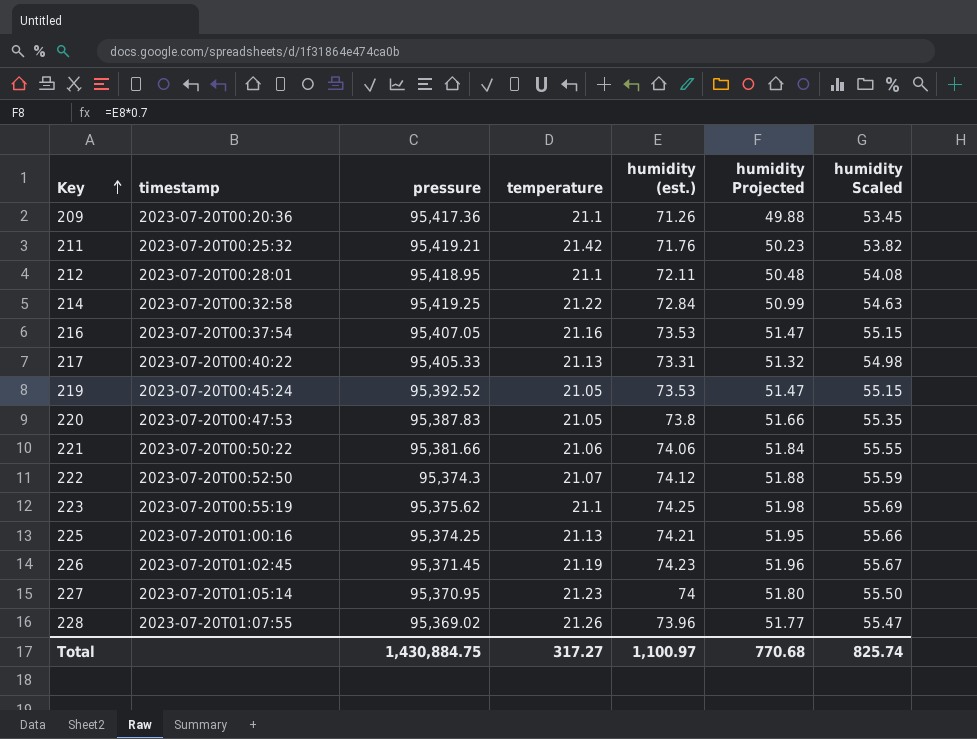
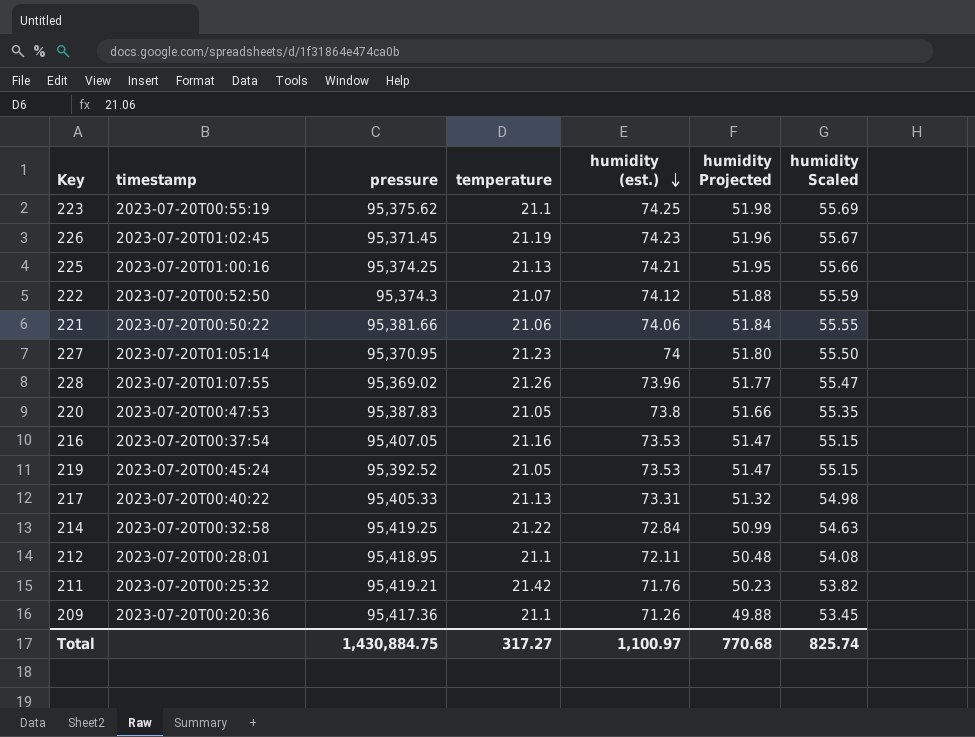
row order: Key ascending -> humidity (est.) descending

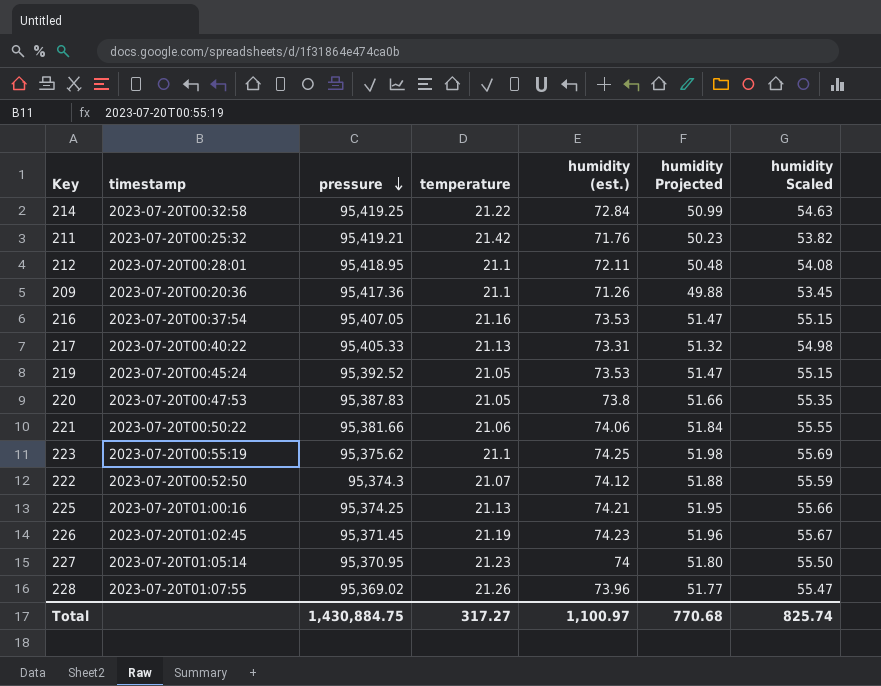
row order: humidity (est.) descending -> pressure descending

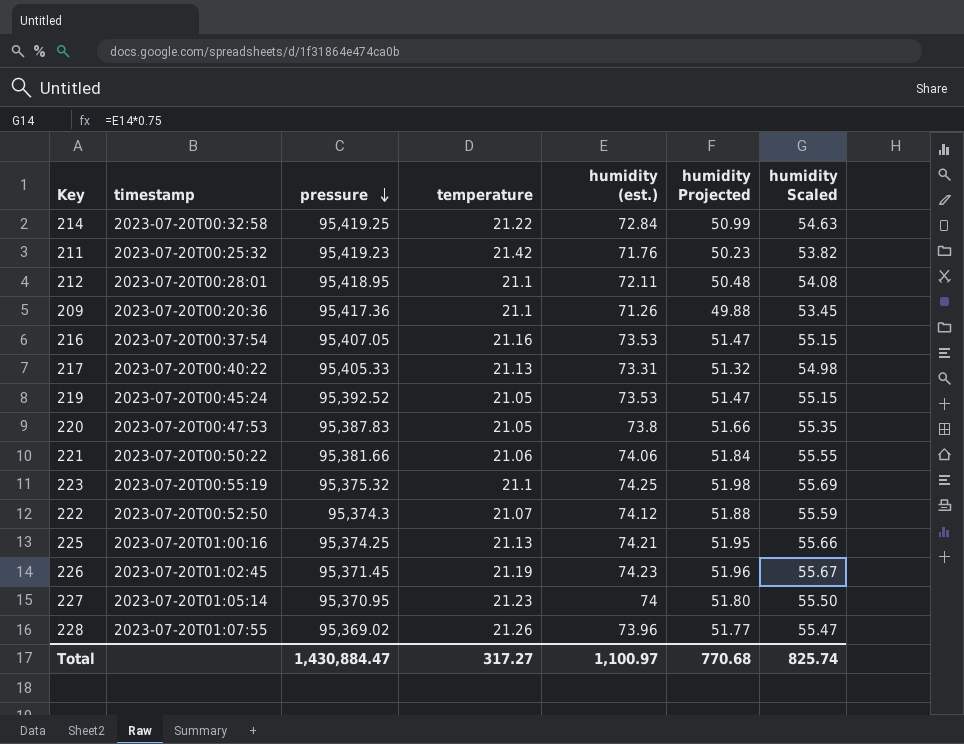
211 | pressure: 95,419.21 -> 95,419.23
223 | pressure: 95,375.62 -> 95,375.32
Total | pressure: 1,430,884.75 -> 1,430,884.47

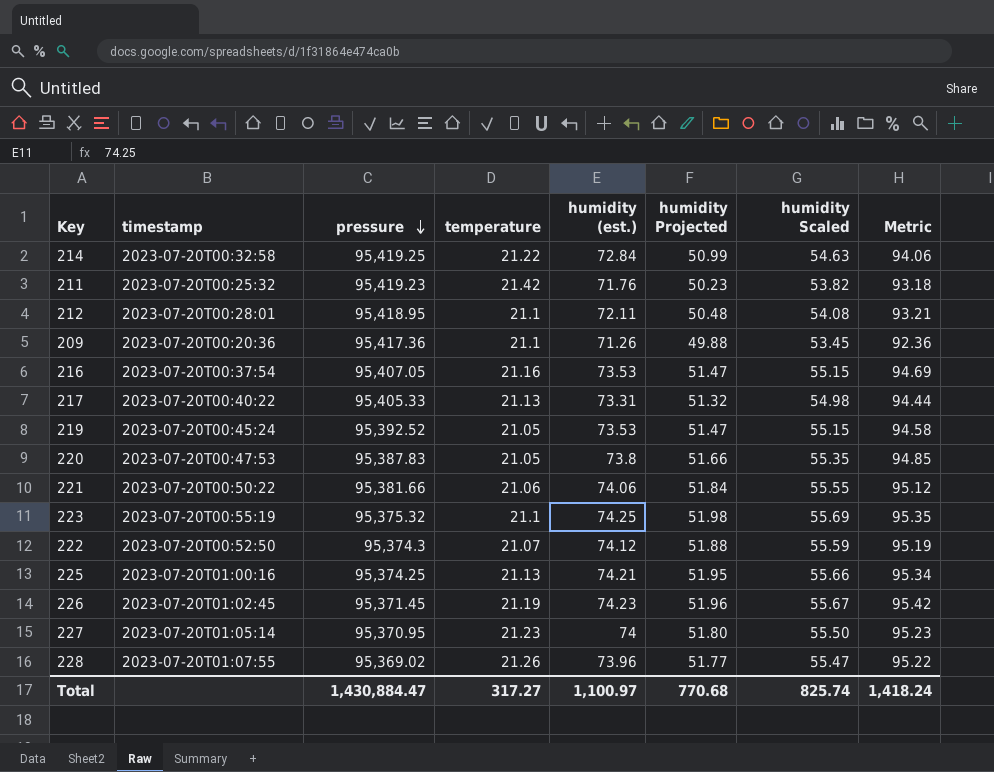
column Metric | formula: none -> [temperature] + [humidity (est.)]

